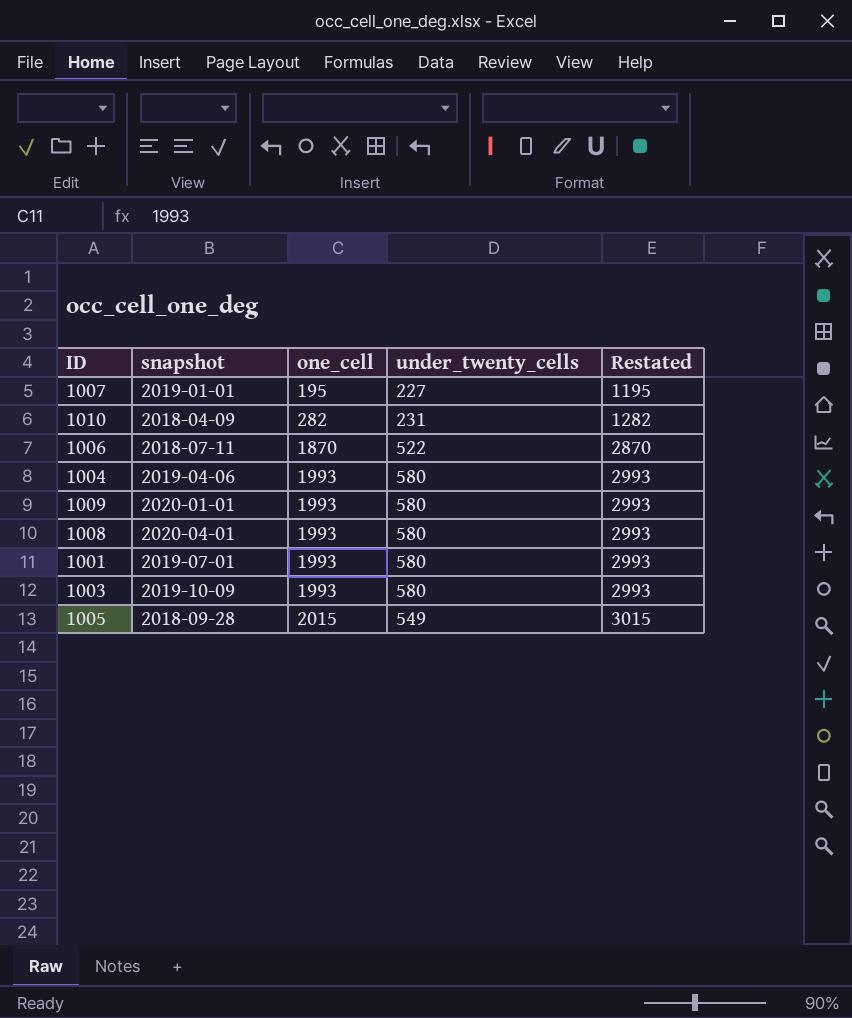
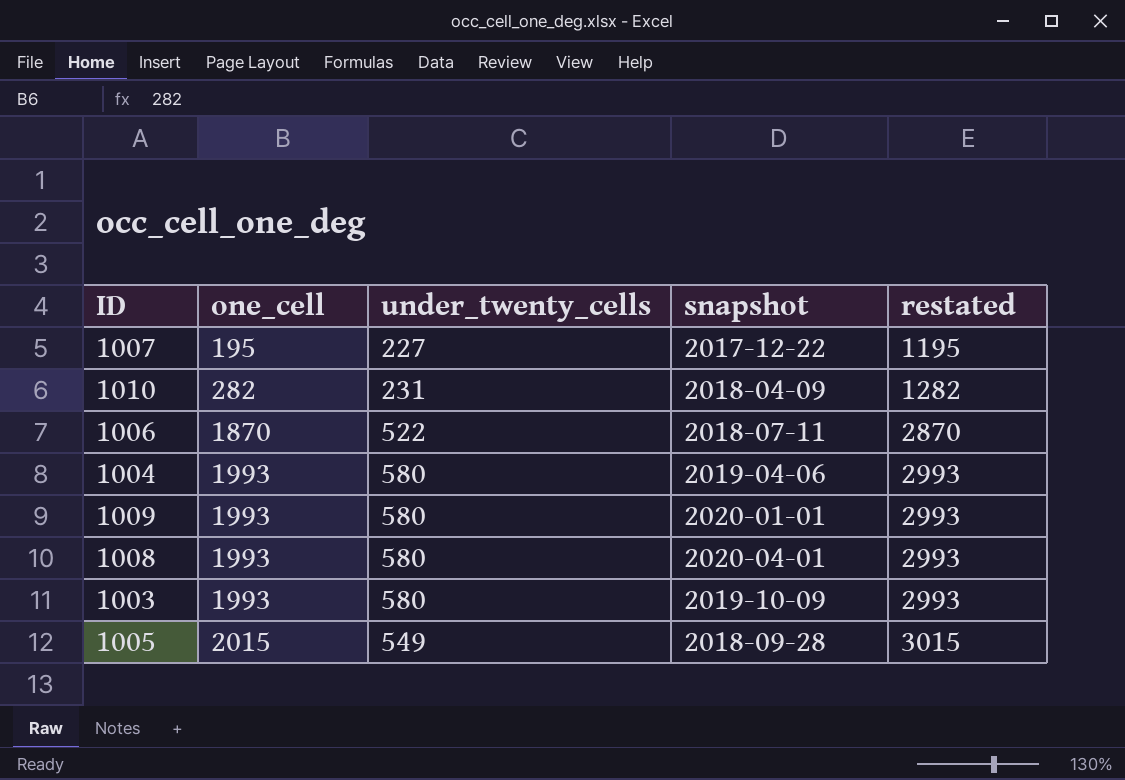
column snapshot | position: 2 -> 4
column name: Restated -> restated
row 1001: 2019-07-01 | 1993 | 580 | 2993 -> none
1007 | snapshot: 2019-01-01 -> 2017-12-22

